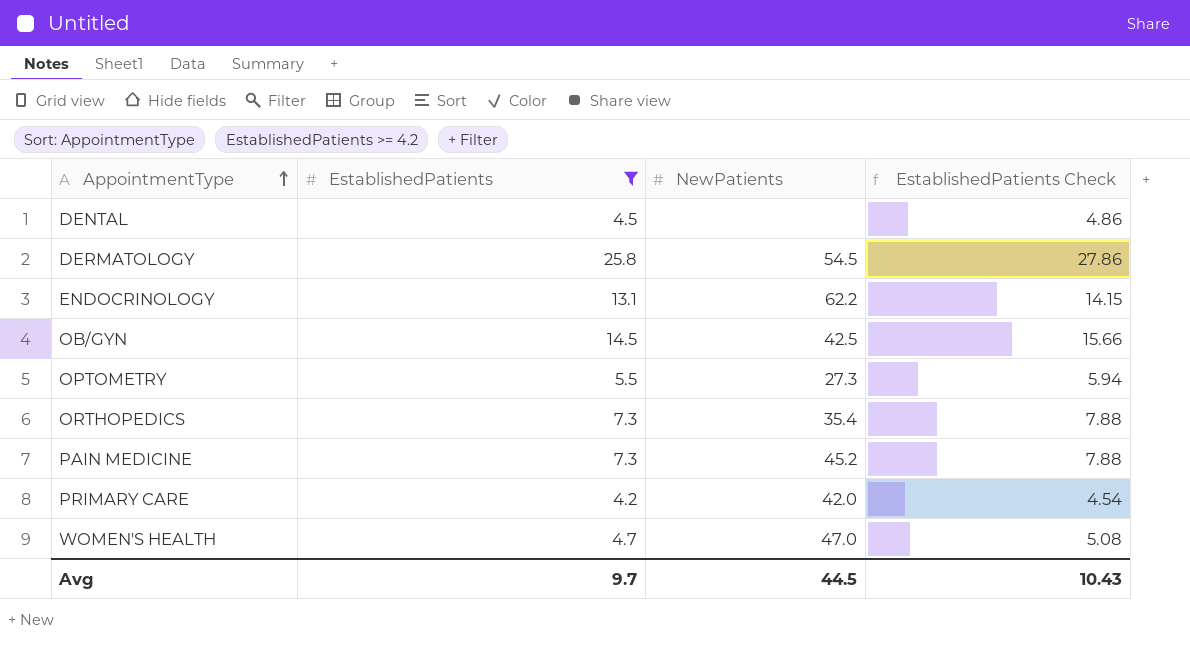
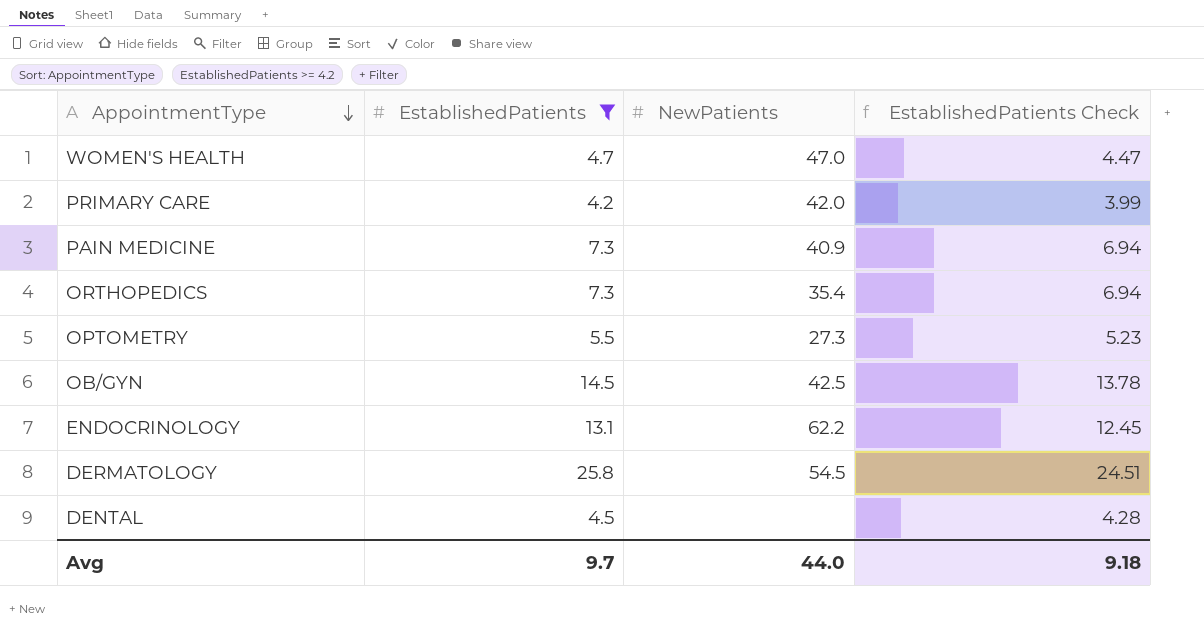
row order: AppointmentType ascending -> AppointmentType descending
column EstablishedPatients Check | formula: [EstablishedPatients] * 1.08 -> [EstablishedPatients] * 0.95
PAIN MEDICINE | NewPatients: 45.2 -> 40.9
Avg | NewPatients: 44.5 -> 44.0
Avg | EstablishedPatients Check: 10.43 -> 9.18

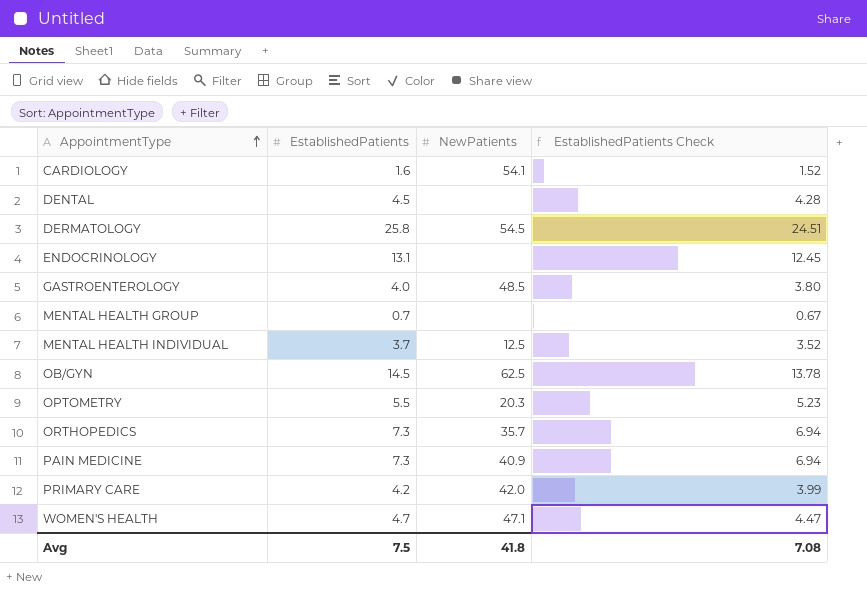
filter: EstablishedPatients >= 4.2 -> none
row order: AppointmentType descending -> AppointmentType ascending
ENDOCRINOLOGY | NewPatients: 62.2 -> none
OB/GYN | NewPatients: 42.5 -> 62.5
OPTOMETRY | NewPatients: 27.3 -> 20.3
ORTHOPEDICS | NewPatients: 35.4 -> 35.7
WOMEN'S HEALTH | NewPatients: 47.0 -> 47.1
Avg | EstablishedPatients: 9.7 -> 7.5
Avg | NewPatients: 44.0 -> 41.8
Avg | EstablishedPatients Check: 9.18 -> 7.08

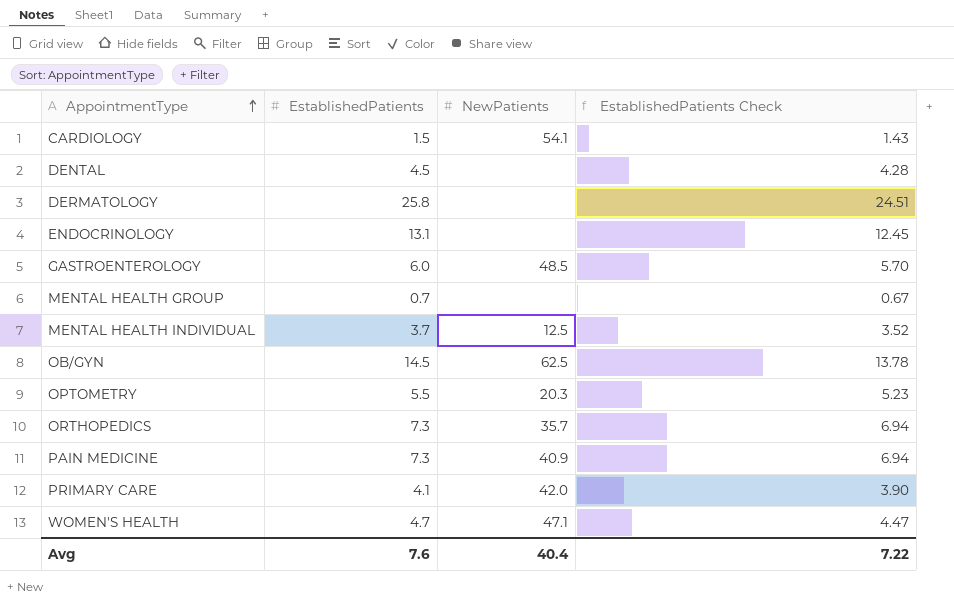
CARDIOLOGY | EstablishedPatients: 1.6 -> 1.5
CARDIOLOGY | EstablishedPatients Check: 1.52 -> 1.43
DERMATOLOGY | NewPatients: 54.5 -> none
GASTROENTEROLOGY | EstablishedPatients: 4.0 -> 6.0
GASTROENTEROLOGY | EstablishedPatients Check: 3.80 -> 5.70
PRIMARY CARE | EstablishedPatients: 4.2 -> 4.1
PRIMARY CARE | EstablishedPatients Check: 3.99 -> 3.90
Avg | EstablishedPatients: 7.5 -> 7.6
Avg | NewPatients: 41.8 -> 40.4
Avg | EstablishedPatients Check: 7.08 -> 7.22

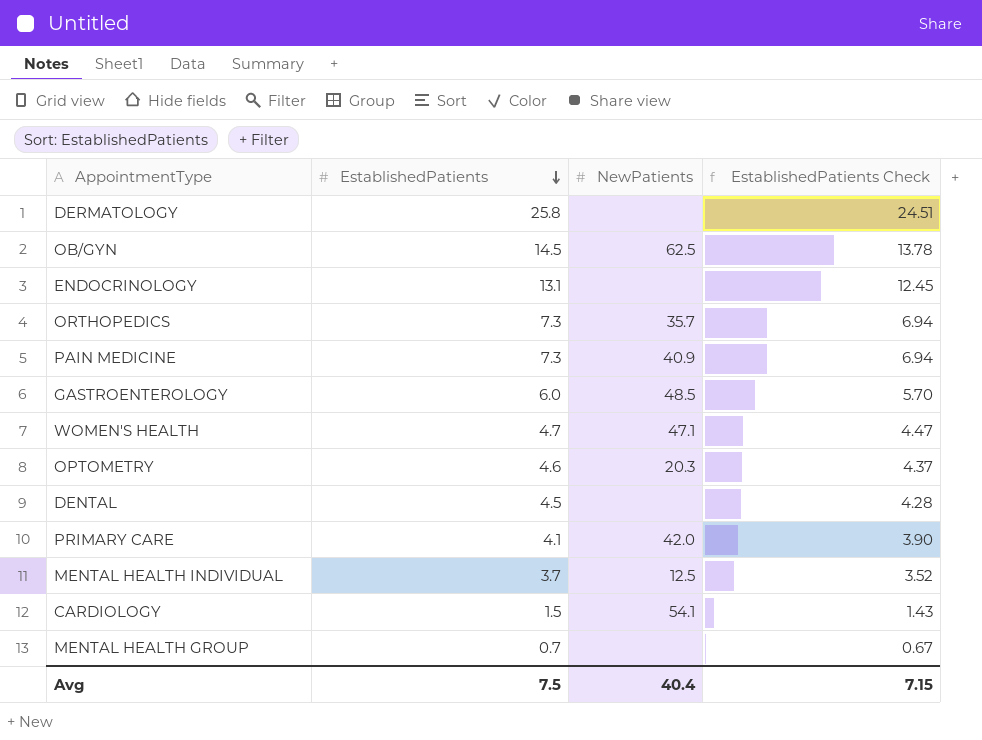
row order: AppointmentType ascending -> EstablishedPatients descending
OPTOMETRY | EstablishedPatients: 5.5 -> 4.6
OPTOMETRY | EstablishedPatients Check: 5.23 -> 4.37
Avg | EstablishedPatients: 7.6 -> 7.5
Avg | EstablishedPatients Check: 7.22 -> 7.15

